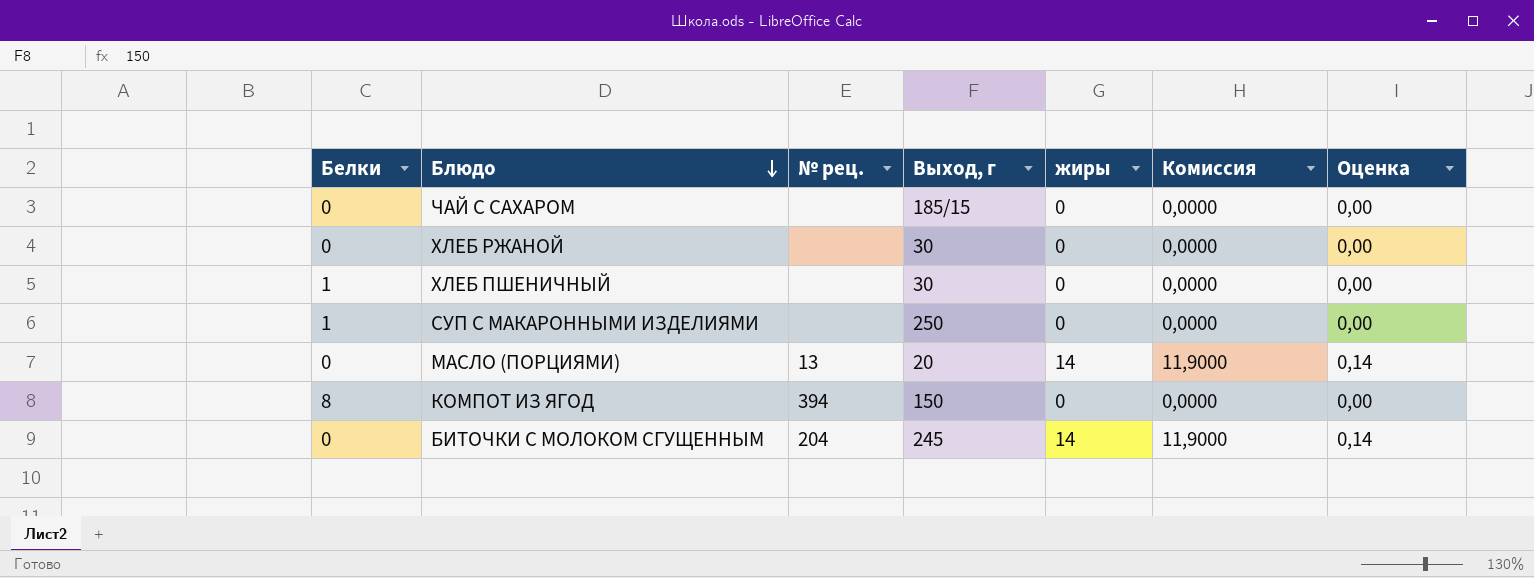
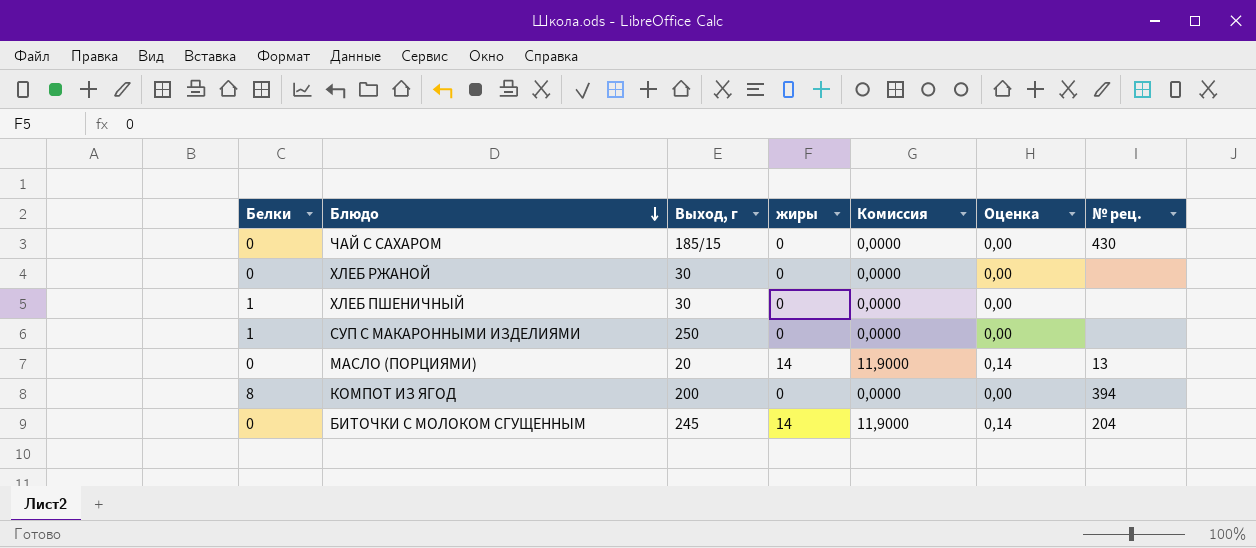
column № рец. | position: 3 -> 7
ЧАЙ С САХАРОМ | № рец.: none -> 430
КОМПОТ ИЗ ЯГОД | Выход, г: 150 -> 200

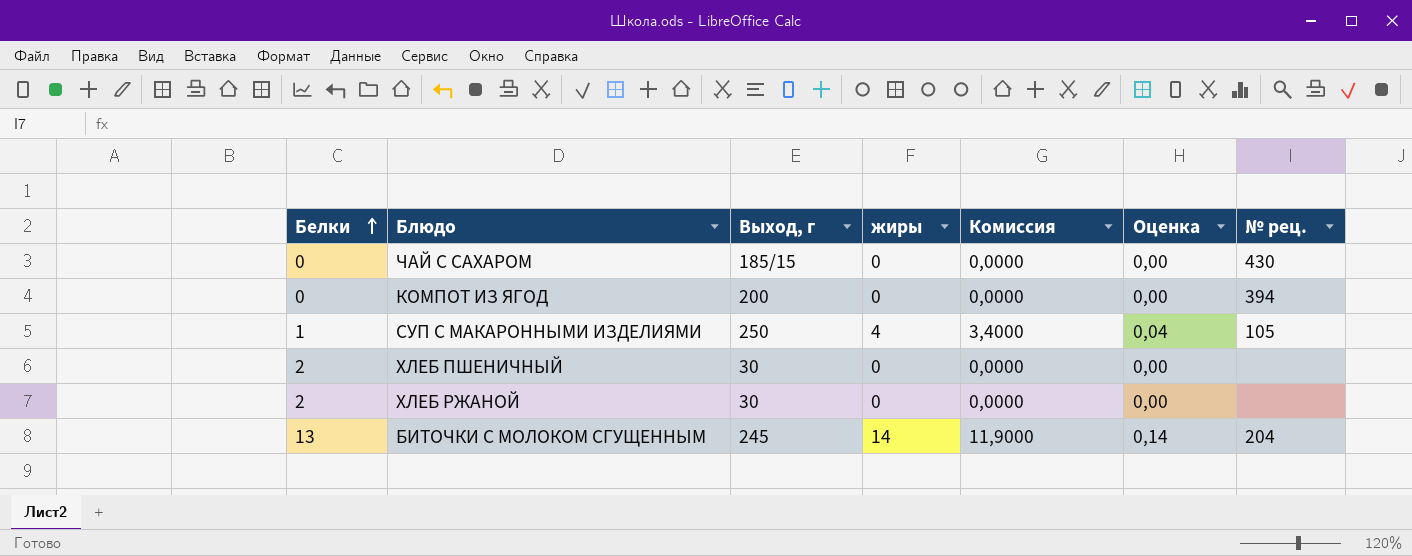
row order: Блюдо descending -> Белки ascending
row МАСЛО (ПОРЦИЯМИ): 0 | 20 | 14 | 11,9000 | 0,14 | 13 -> none
КОМПОТ ИЗ ЯГОД | Белки: 8 -> 0
СУП С МАКАРОННЫМИ ИЗДЕЛИЯМИ | жиры: 0 -> 4
СУП С МАКАРОННЫМИ ИЗДЕЛИЯМИ | Комиссия: 0,0000 -> 3,4000
СУП С МАКАРОННЫМИ ИЗДЕЛИЯМИ | Оценка: 0,00 -> 0,04
СУП С МАКАРОННЫМИ ИЗДЕЛИЯМИ | № рец.: none -> 105
ХЛЕБ ПШЕНИЧНЫЙ | Белки: 1 -> 2
ХЛЕБ РЖАНОЙ | Белки: 0 -> 2
БИТОЧКИ С МОЛОКОМ СГУЩЕННЫМ | Белки: 0 -> 13

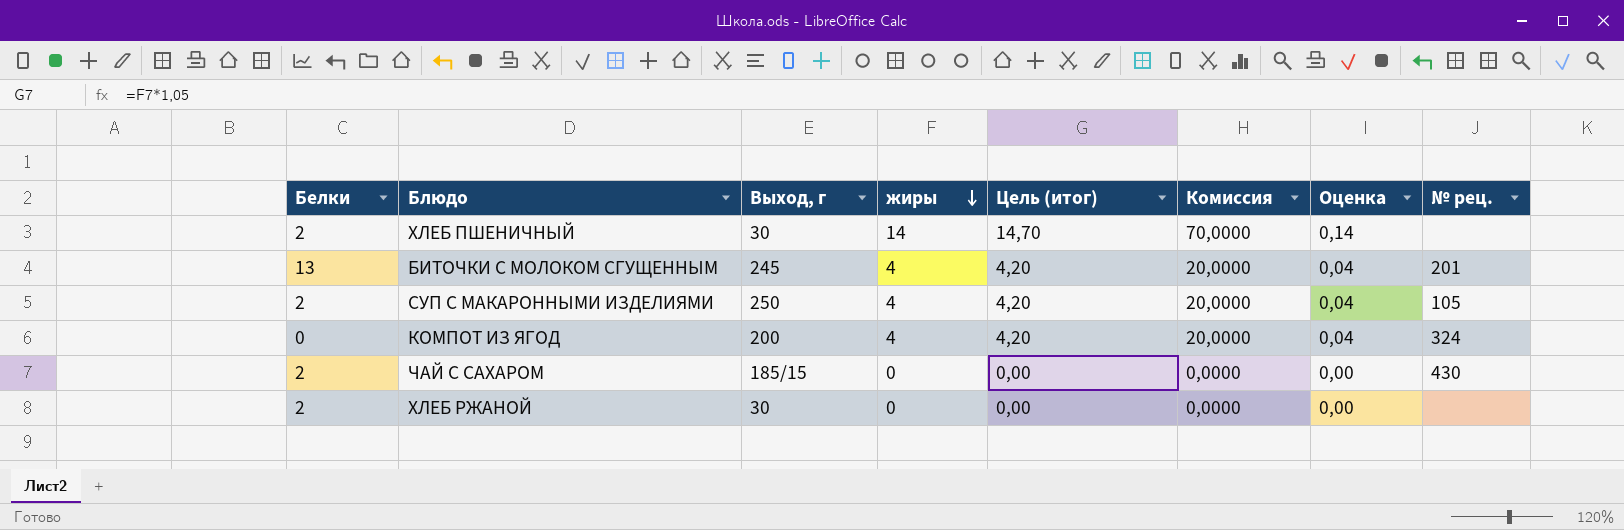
row order: Белки ascending -> жиры descending
column Цель (итог) | formula: none -> [жиры] * 1,05
column Комиссия | formula: [жиры] * 0,85 -> [жиры] * 5
ХЛЕБ ПШЕНИЧНЫЙ | жиры: 0 -> 14
ХЛЕБ ПШЕНИЧНЫЙ | Оценка: 0,00 -> 0,14
БИТОЧКИ С МОЛОКОМ СГУЩЕННЫМ | жиры: 14 -> 4
БИТОЧКИ С МОЛОКОМ СГУЩЕННЫМ | Оценка: 0,14 -> 0,04
БИТОЧКИ С МОЛОКОМ СГУЩЕННЫМ | № рец.: 204 -> 201
СУП С МАКАРОННЫМИ ИЗДЕЛИЯМИ | Белки: 1 -> 2
КОМПОТ ИЗ ЯГОД | жиры: 0 -> 4
КОМПОТ ИЗ ЯГОД | Оценка: 0,00 -> 0,04
КОМПОТ ИЗ ЯГОД | № рец.: 394 -> 324
ЧАЙ С САХАРОМ | Белки: 0 -> 2

